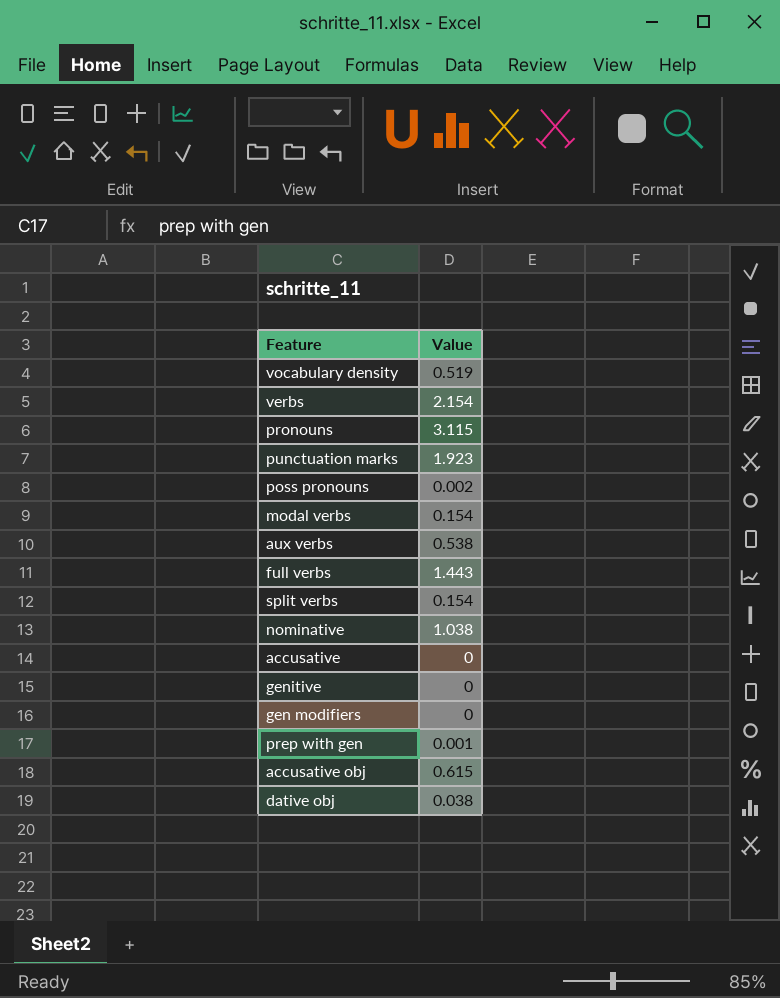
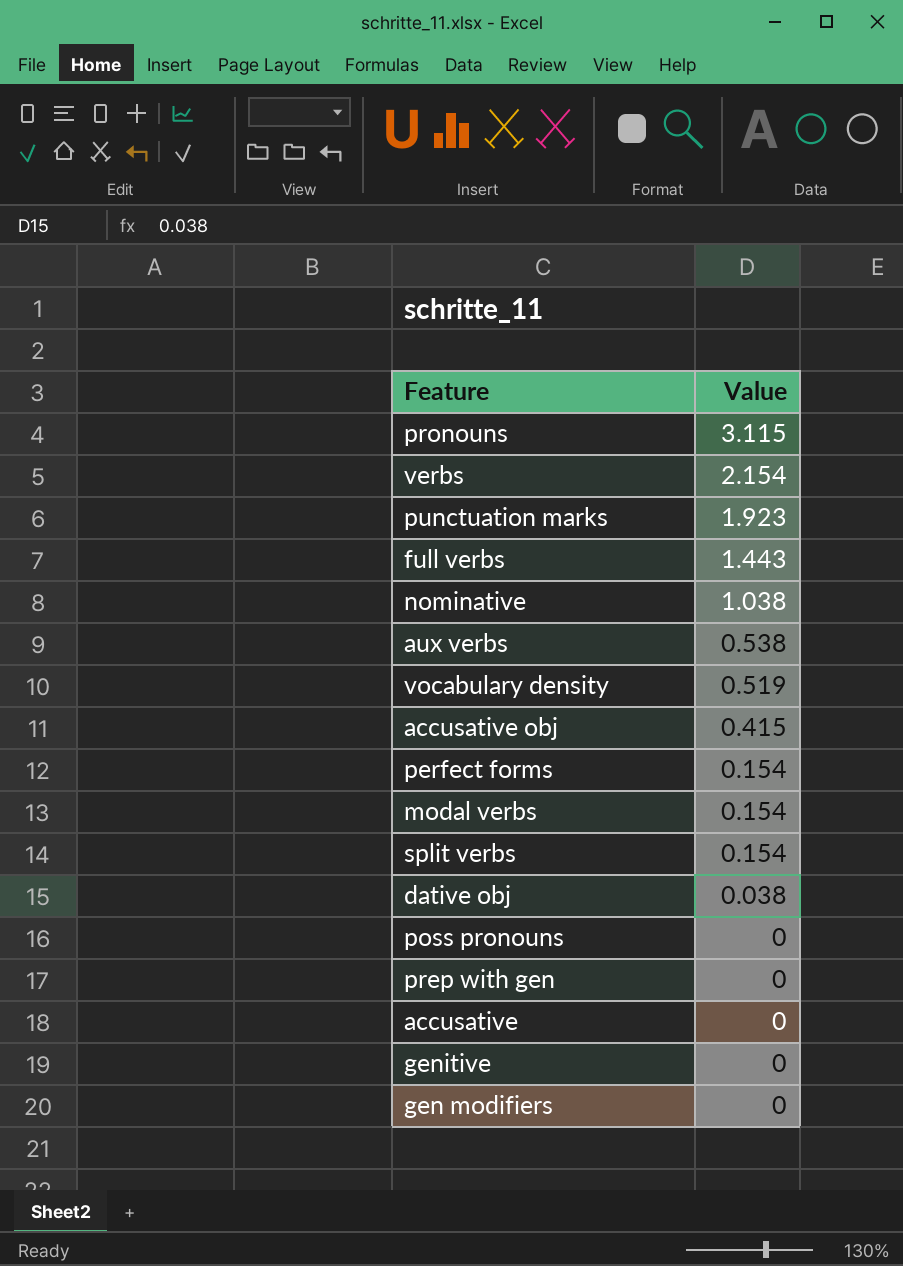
row order: none -> Value descending
accusative obj | Value: 0.615 -> 0.415
row perfect forms: none -> 0.154
poss pronouns | Value: 0.002 -> 0
prep with gen | Value: 0.001 -> 0

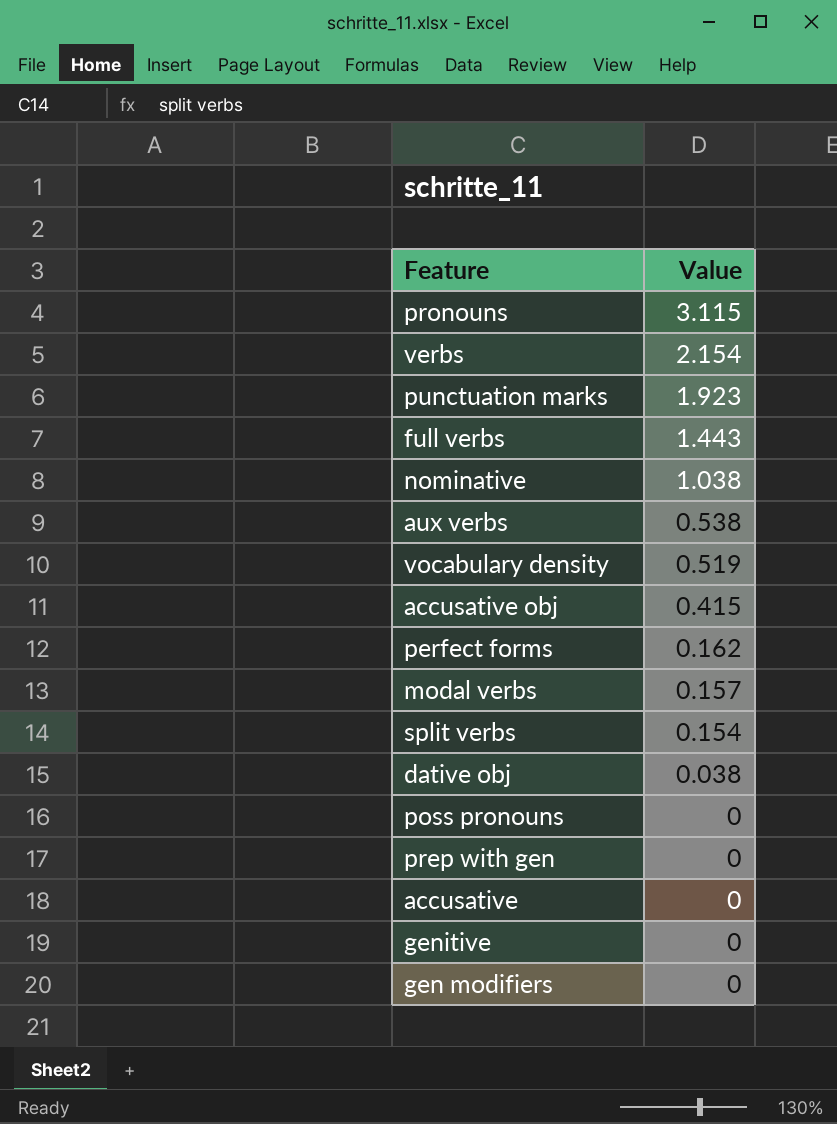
perfect forms | Value: 0.154 -> 0.162
modal verbs | Value: 0.154 -> 0.157

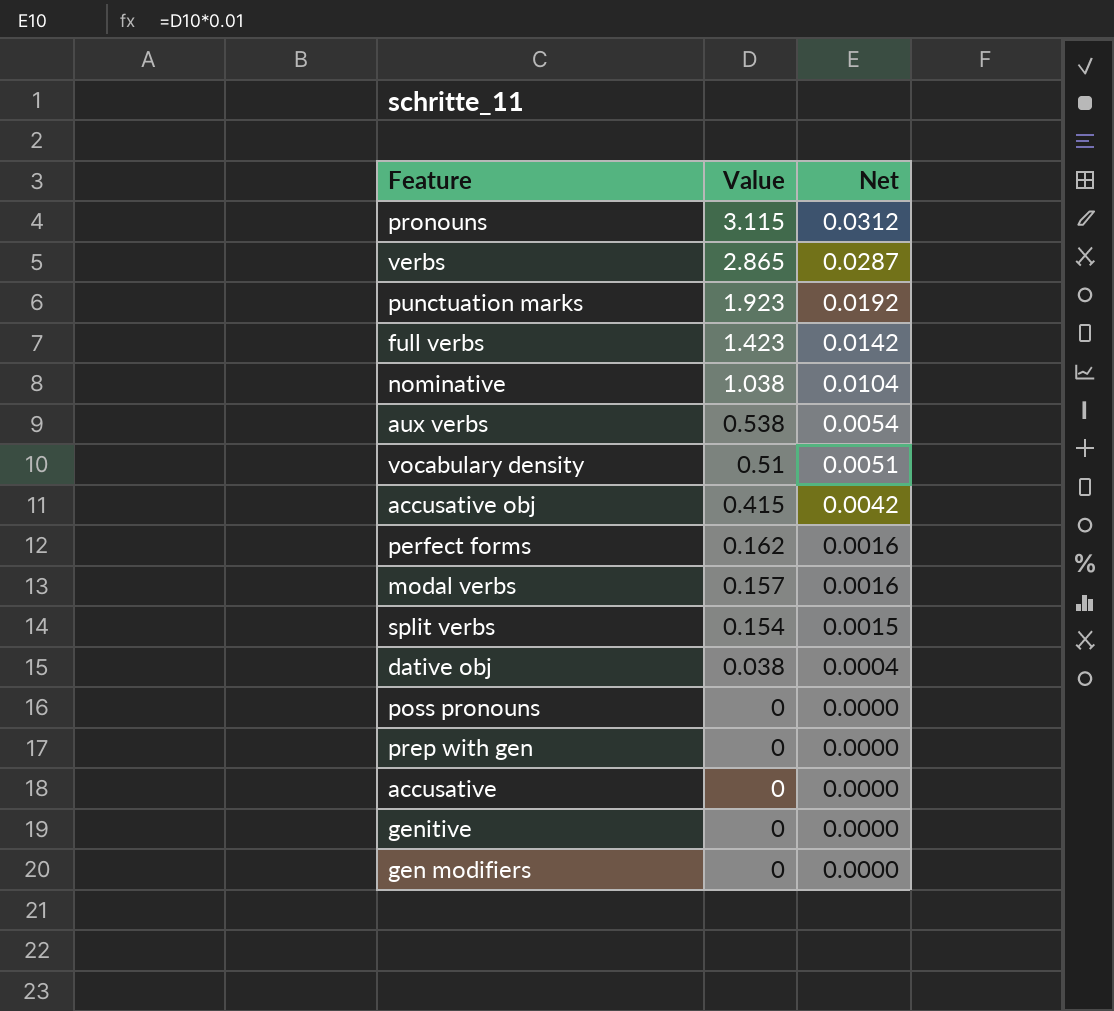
column Net | formula: none -> [Value] * 0.01
verbs | Value: 2.154 -> 2.865
full verbs | Value: 1.443 -> 1.423
vocabulary density | Value: 0.519 -> 0.51

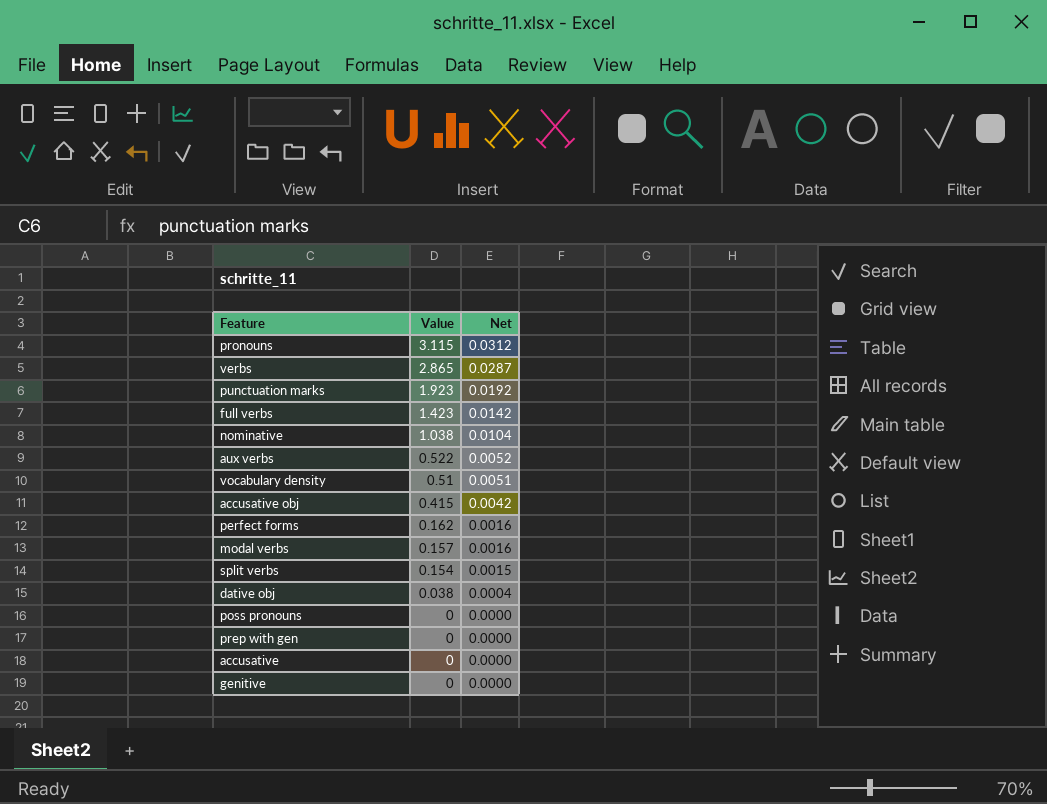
row gen modifiers: 0 | 0.0000 -> none
aux verbs | Value: 0.538 -> 0.522
aux verbs | Net: 0.0054 -> 0.0052

